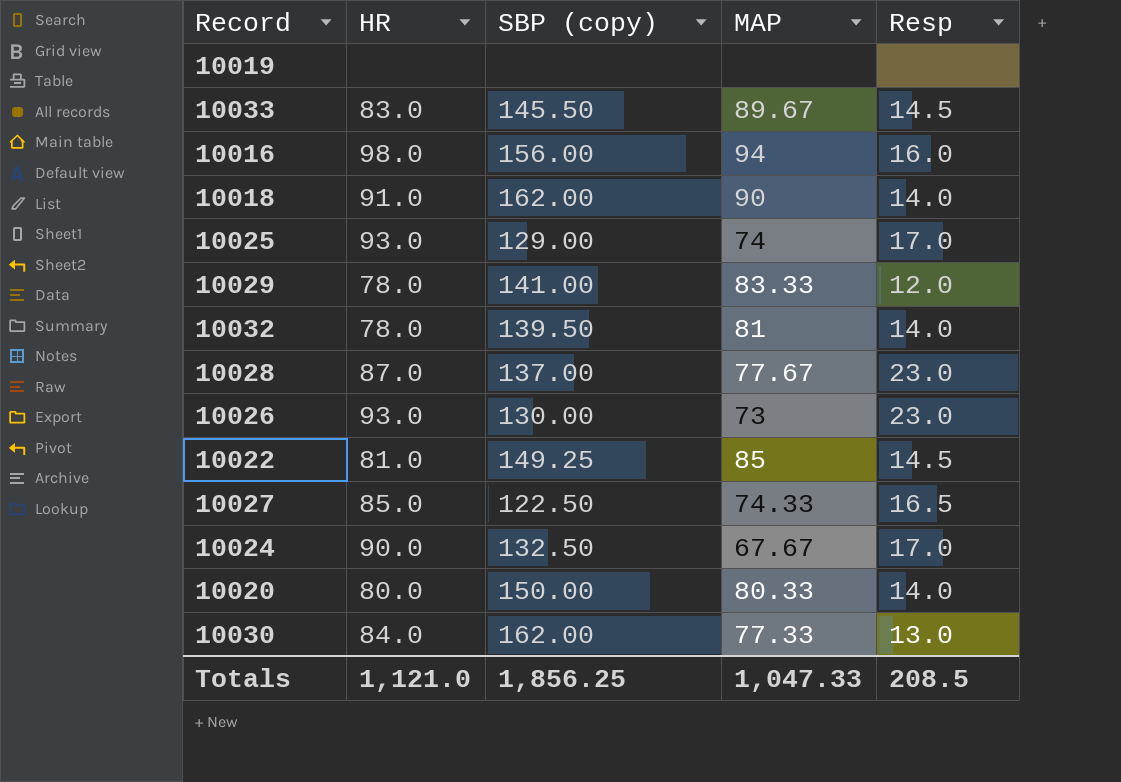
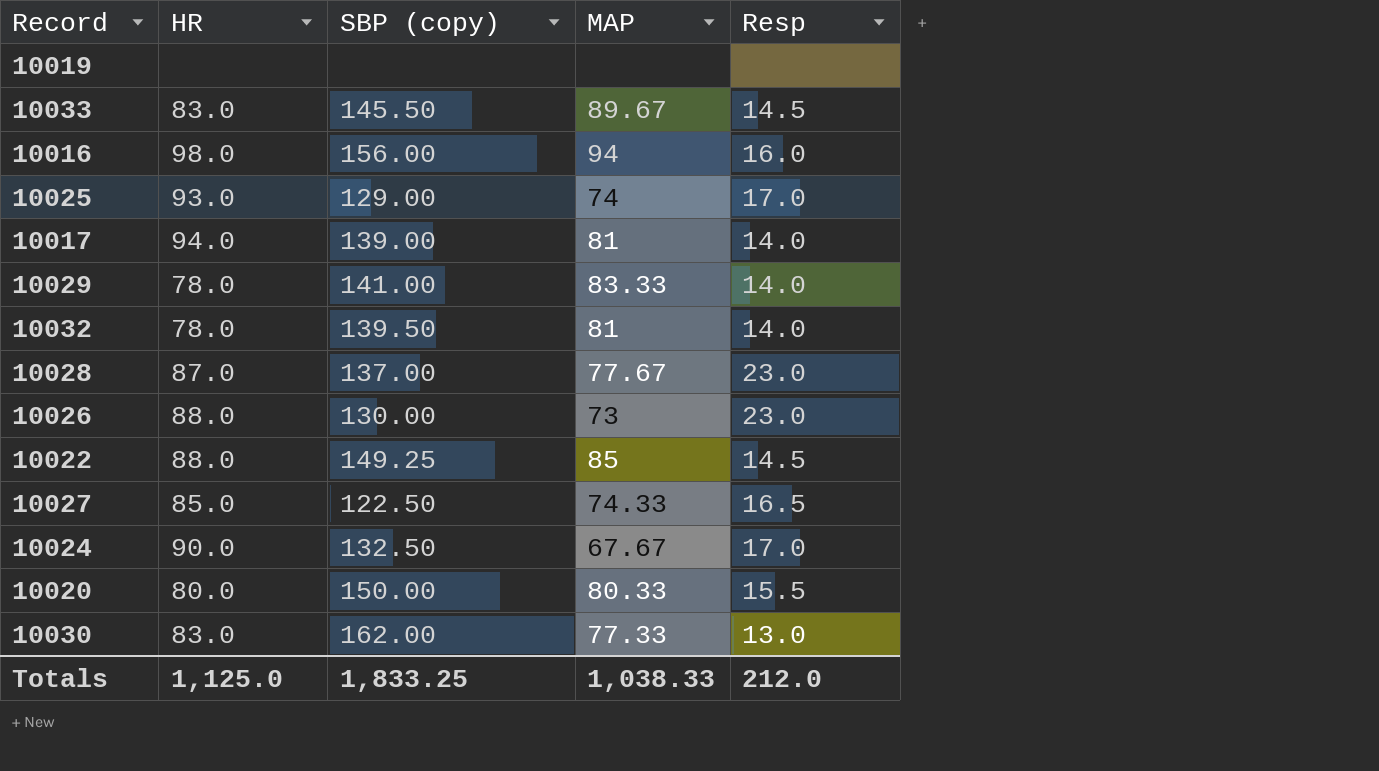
row 10018: 91.0 | 162.00 | 90 | 14.0 -> none
row 10017: none -> 94.0 | 139.00 | 81 | 14.0
10029 | Resp: 12.0 -> 14.0
10026 | HR: 93.0 -> 88.0
10022 | HR: 81.0 -> 88.0
10020 | Resp: 14.0 -> 15.5
10030 | HR: 84.0 -> 83.0
Totals | HR: 1,121.0 -> 1,125.0
Totals | SBP (copy): 1,856.25 -> 1,833.25
Totals | MAP: 1,047.33 -> 1,038.33
Totals | Resp: 208.5 -> 212.0

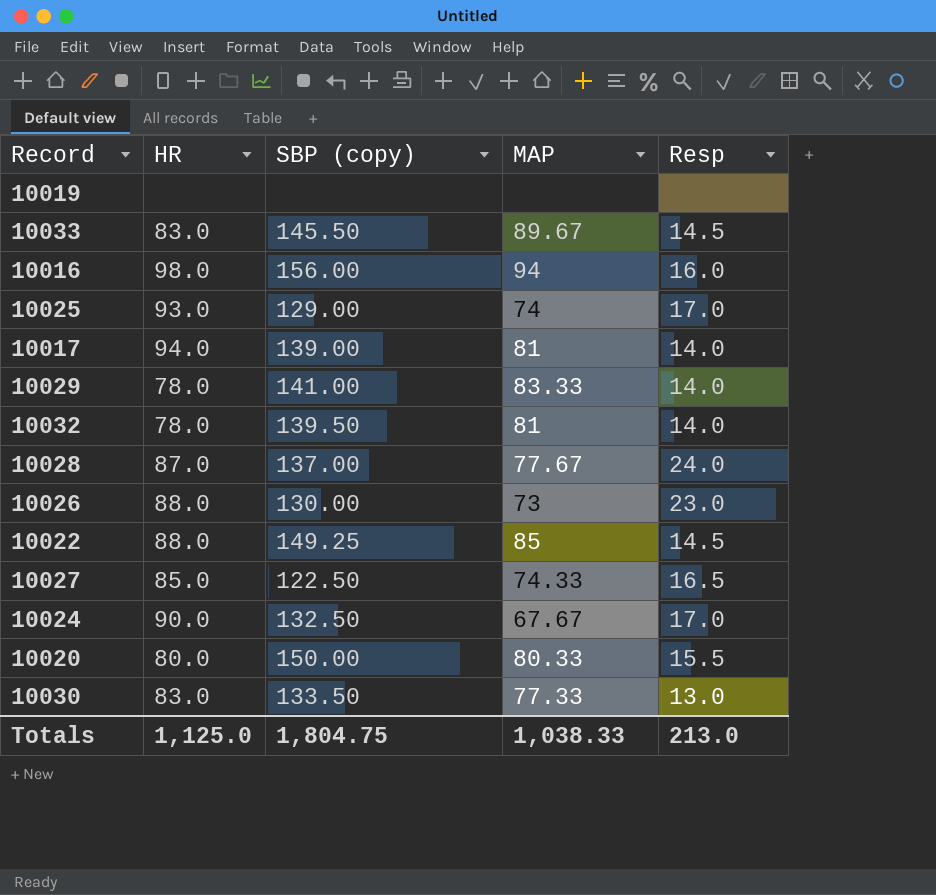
10028 | Resp: 23.0 -> 24.0
10030 | SBP (copy): 162.00 -> 133.50
Totals | SBP (copy): 1,833.25 -> 1,804.75
Totals | Resp: 212.0 -> 213.0

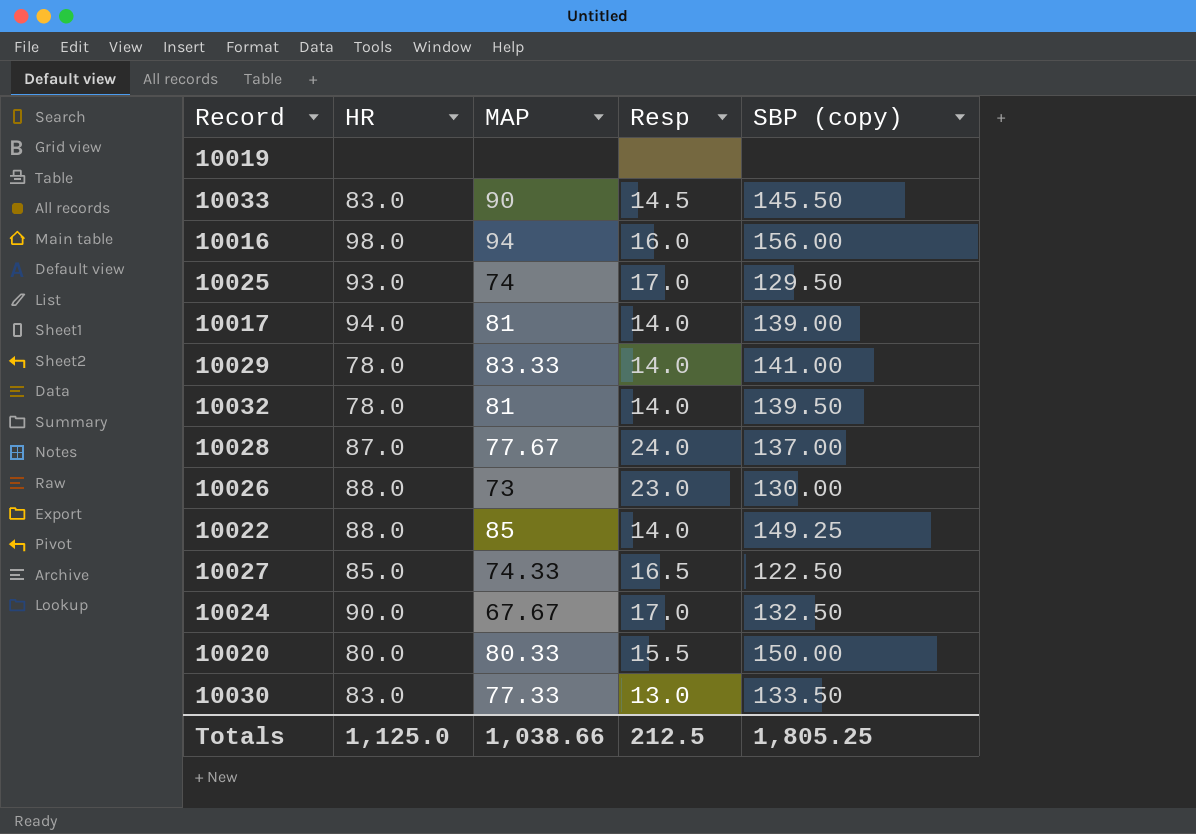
column SBP (copy) | position: 3 -> 5
10033 | MAP: 89.67 -> 90
10025 | SBP (copy): 129.00 -> 129.50
10022 | Resp: 14.5 -> 14.0
Totals | MAP: 1,038.33 -> 1,038.66
Totals | Resp: 213.0 -> 212.5
Totals | SBP (copy): 1,804.75 -> 1,805.25

